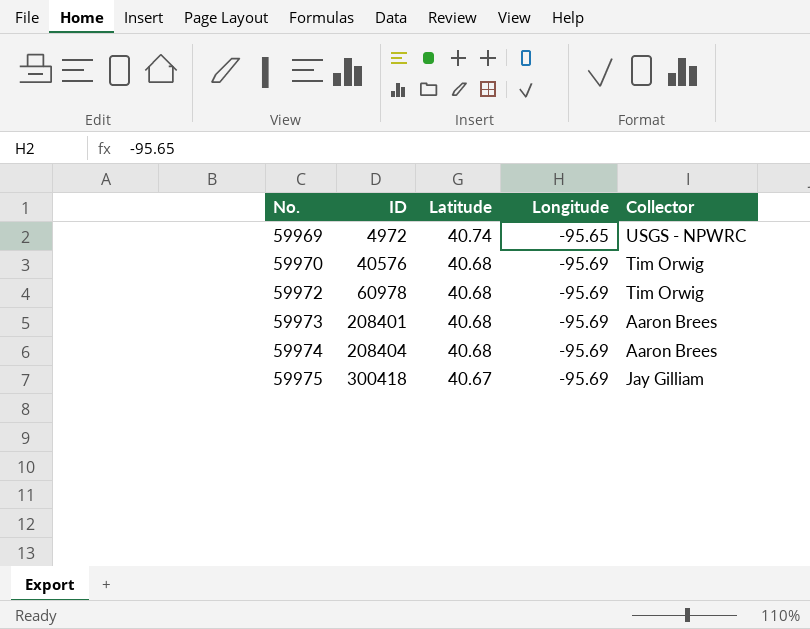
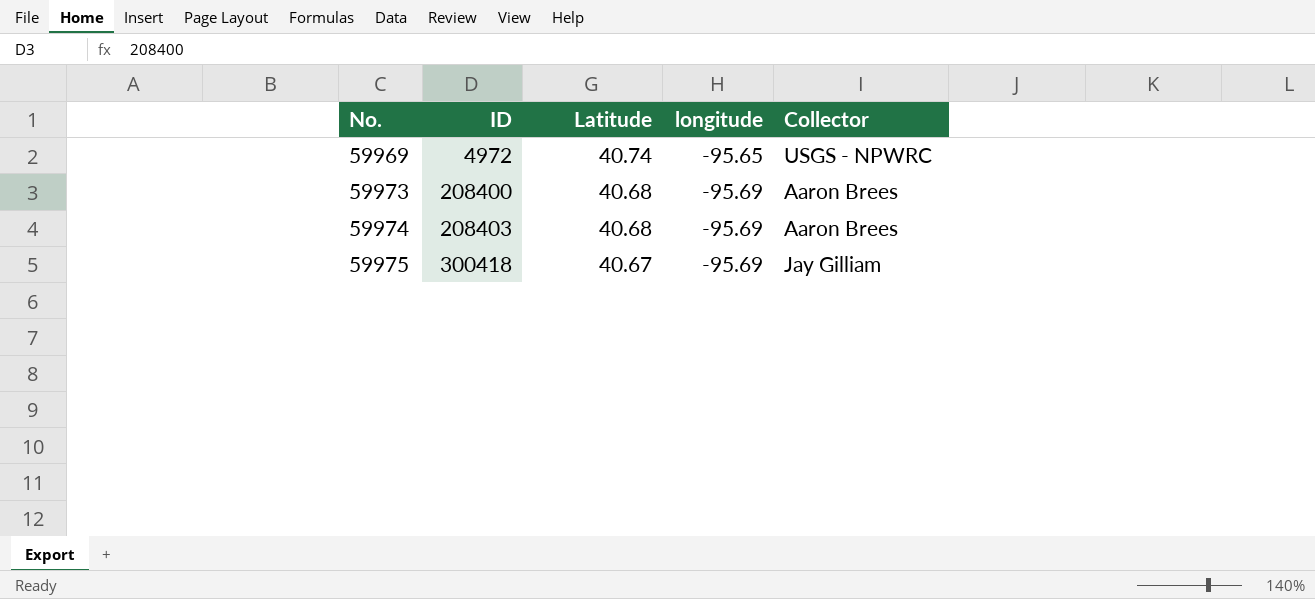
column name: Longitude -> longitude
row 59970: 40576 | 40.68 | -95.69 | Tim Orwig -> none
row 59972: 60978 | 40.68 | -95.69 | Tim Orwig -> none
59973 | ID: 208401 -> 208400
59974 | ID: 208404 -> 208403

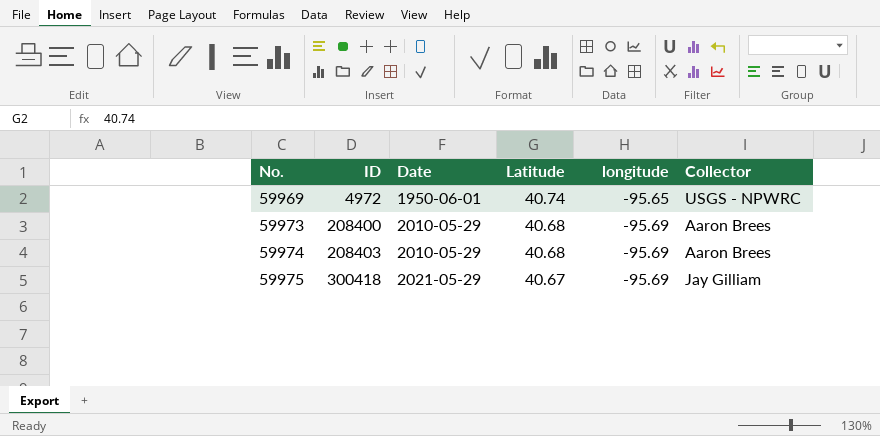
column Date | position: none -> 3

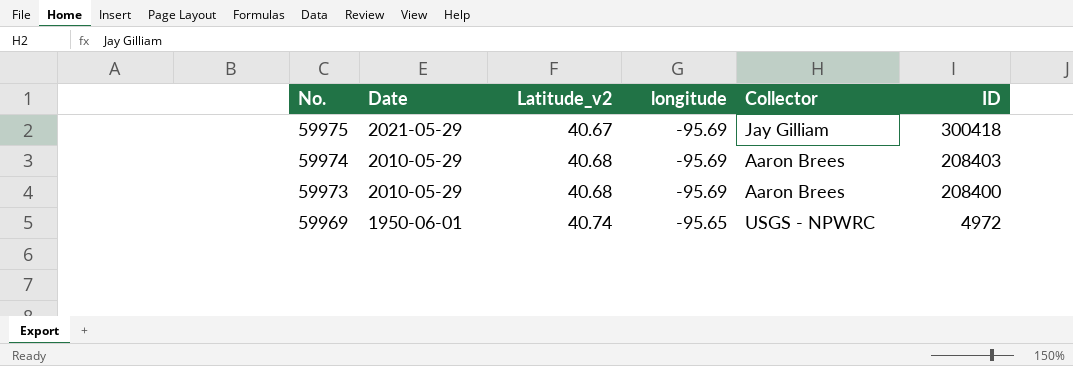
row order: No. ascending -> No. descending
column name: Latitude -> Latitude_v2
column ID | position: 2 -> 6

